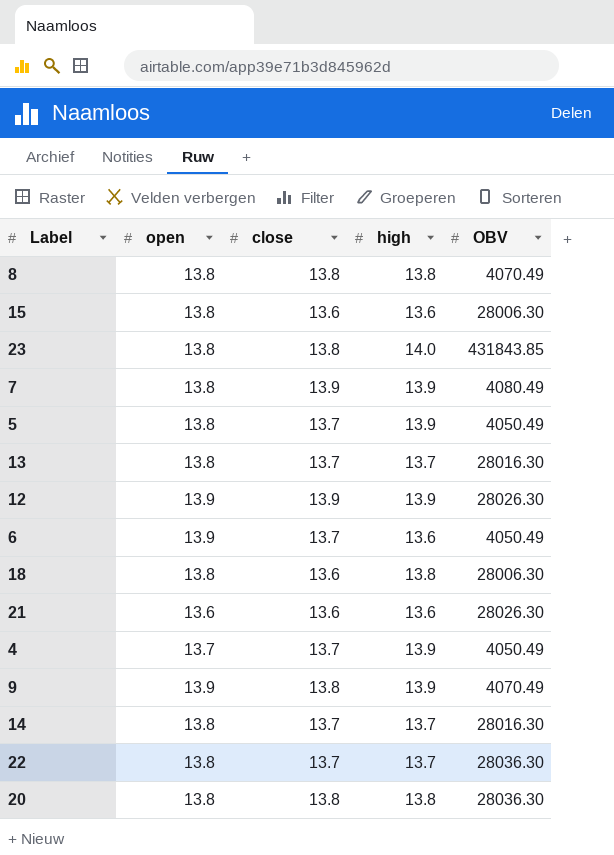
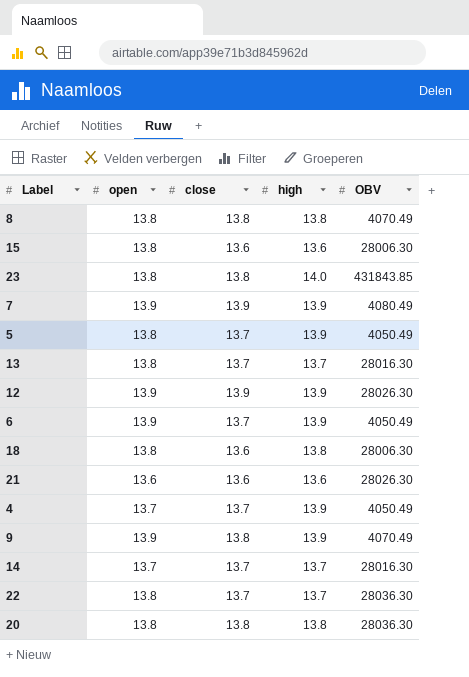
7 | open: 13.8 -> 13.9
6 | high: 13.6 -> 13.9
14 | open: 13.8 -> 13.7

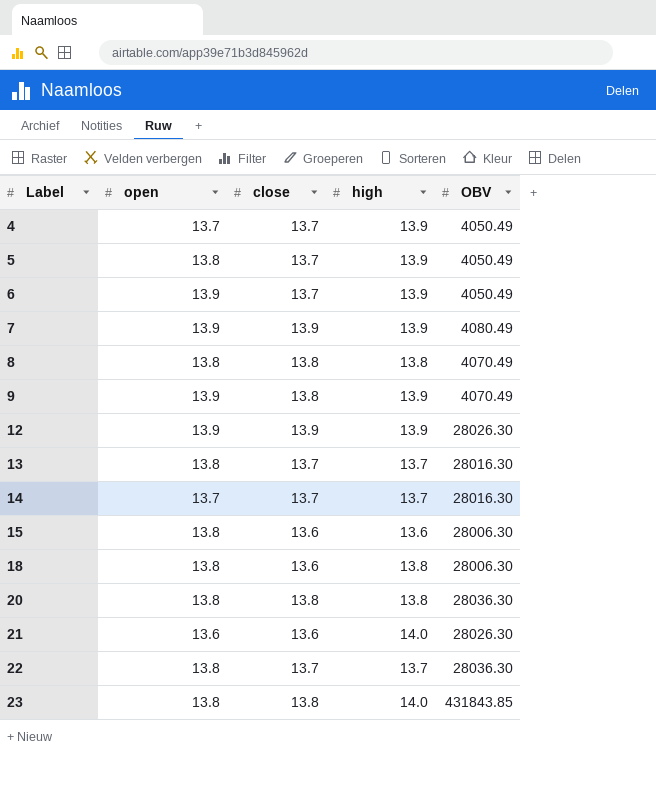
row order: none -> Label ascending
21 | high: 13.6 -> 14.0

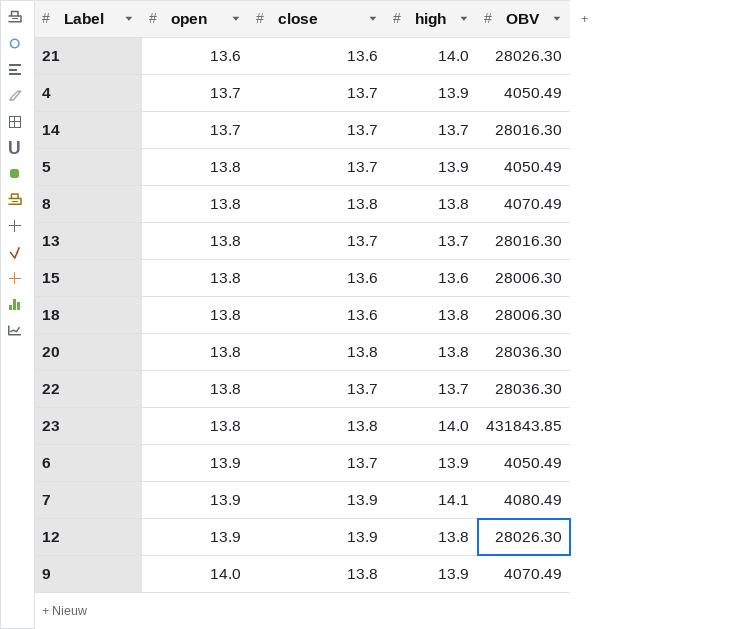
row order: Label ascending -> open ascending
7 | high: 13.9 -> 14.1
12 | high: 13.9 -> 13.8
9 | open: 13.9 -> 14.0

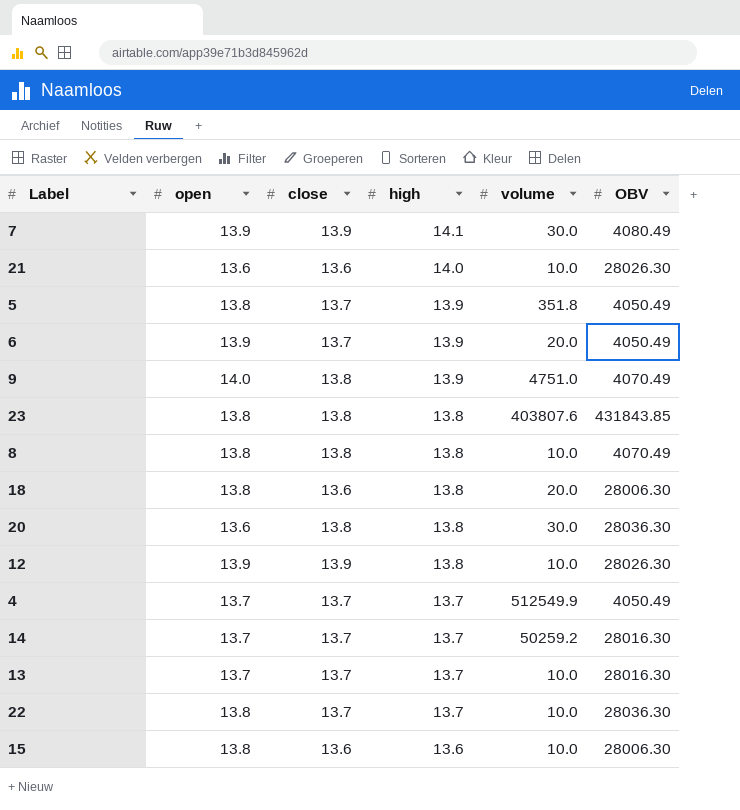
row order: open ascending -> high descending
column volume | position: none -> 5
23 | high: 14.0 -> 13.8
20 | open: 13.8 -> 13.6
4 | high: 13.9 -> 13.7
13 | open: 13.8 -> 13.7

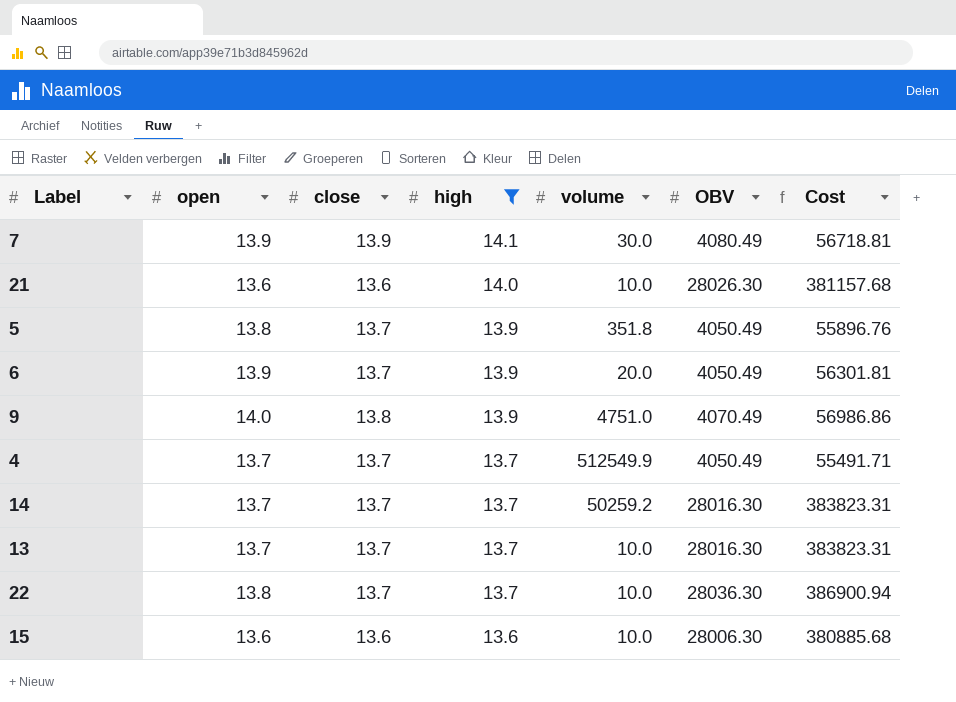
filter: none -> high != 13.8
column Cost | formula: none -> [open] * [OBV]
15 | open: 13.8 -> 13.6

